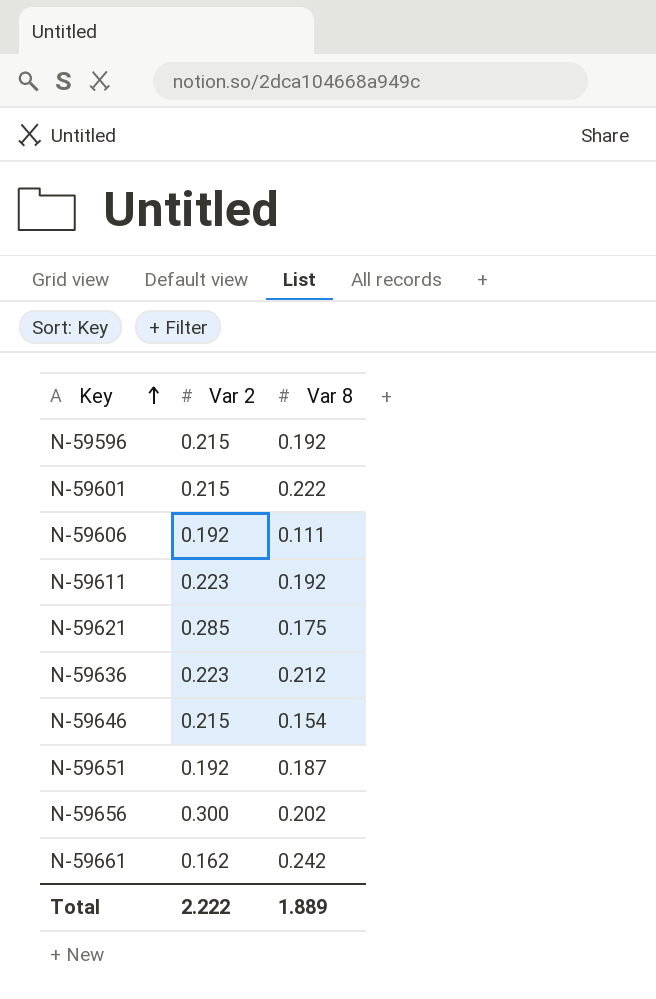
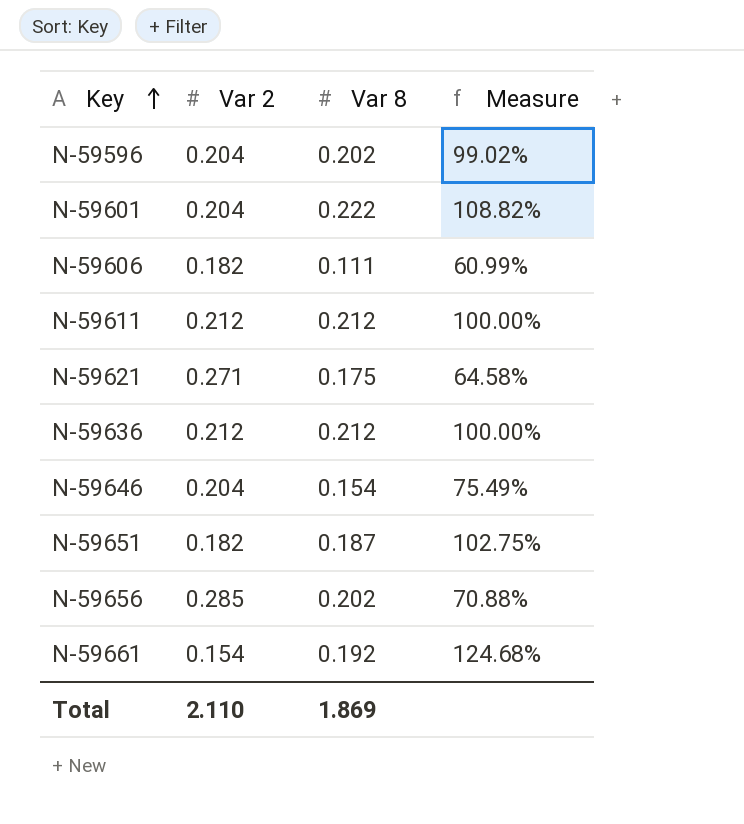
column Measure | formula: none -> [Var 8] / [Var 2]
N-59596 | Var 2: 0.215 -> 0.204
N-59596 | Var 8: 0.192 -> 0.202
N-59601 | Var 2: 0.215 -> 0.204
N-59606 | Var 2: 0.192 -> 0.182
N-59611 | Var 2: 0.223 -> 0.212
N-59611 | Var 8: 0.192 -> 0.212
N-59621 | Var 2: 0.285 -> 0.271
N-59636 | Var 2: 0.223 -> 0.212
N-59646 | Var 2: 0.215 -> 0.204
N-59651 | Var 2: 0.192 -> 0.182
N-59656 | Var 2: 0.300 -> 0.285
N-59661 | Var 2: 0.162 -> 0.154
N-59661 | Var 8: 0.242 -> 0.192
Total | Var 2: 2.222 -> 2.110
Total | Var 8: 1.889 -> 1.869

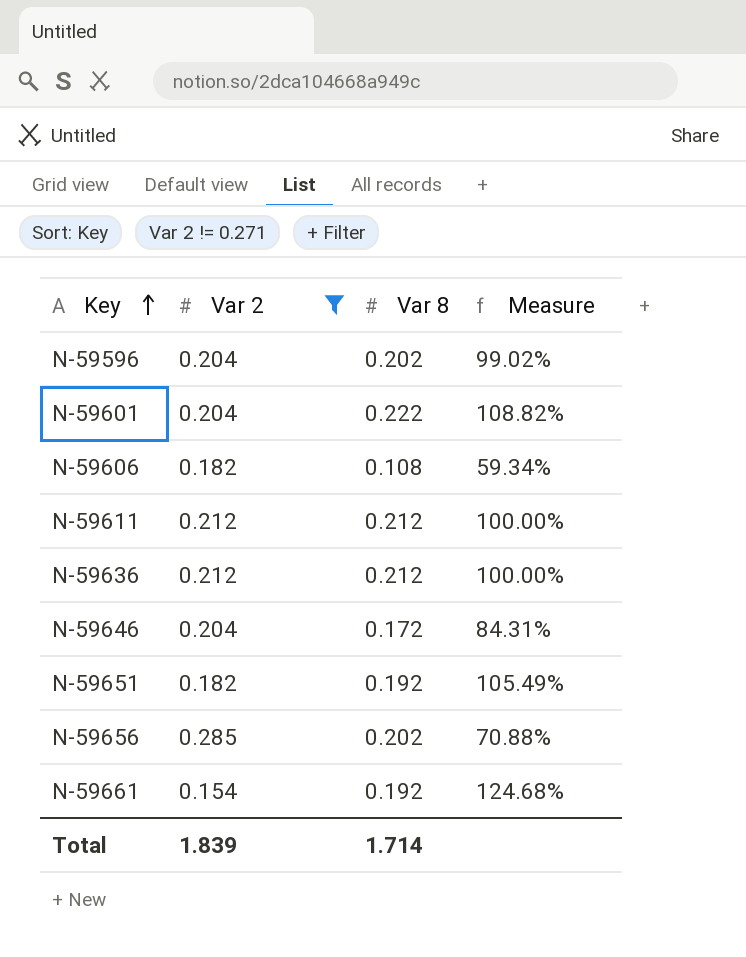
filter: none -> Var 2 != 0.271
N-59606 | Var 8: 0.111 -> 0.108
N-59606 | Measure: 60.99% -> 59.34%
N-59646 | Var 8: 0.154 -> 0.172
N-59646 | Measure: 75.49% -> 84.31%
N-59651 | Var 8: 0.187 -> 0.192
N-59651 | Measure: 102.75% -> 105.49%
Total | Var 2: 2.110 -> 1.839
Total | Var 8: 1.869 -> 1.714

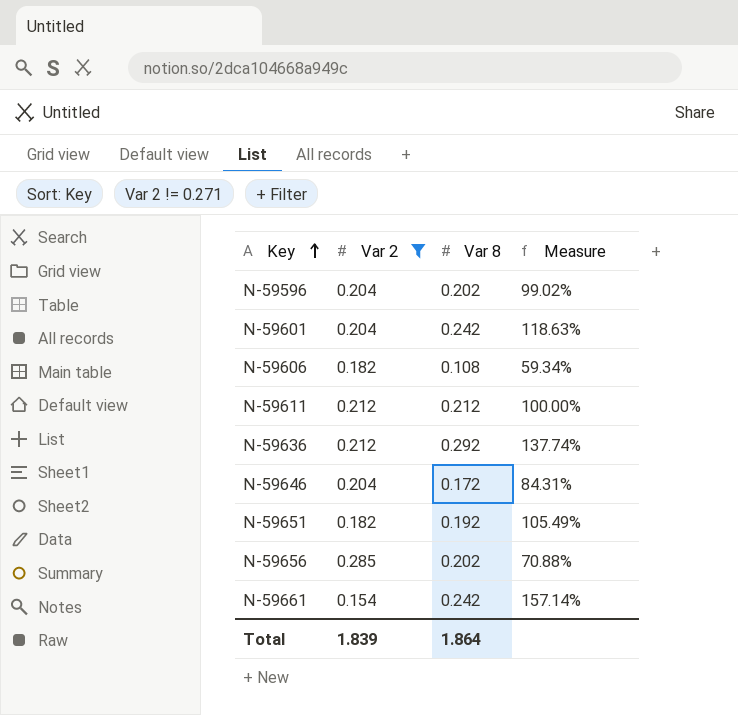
N-59601 | Var 8: 0.222 -> 0.242
N-59601 | Measure: 108.82% -> 118.63%
N-59636 | Var 8: 0.212 -> 0.292
N-59636 | Measure: 100.00% -> 137.74%
N-59661 | Var 8: 0.192 -> 0.242
N-59661 | Measure: 124.68% -> 157.14%
Total | Var 8: 1.714 -> 1.864

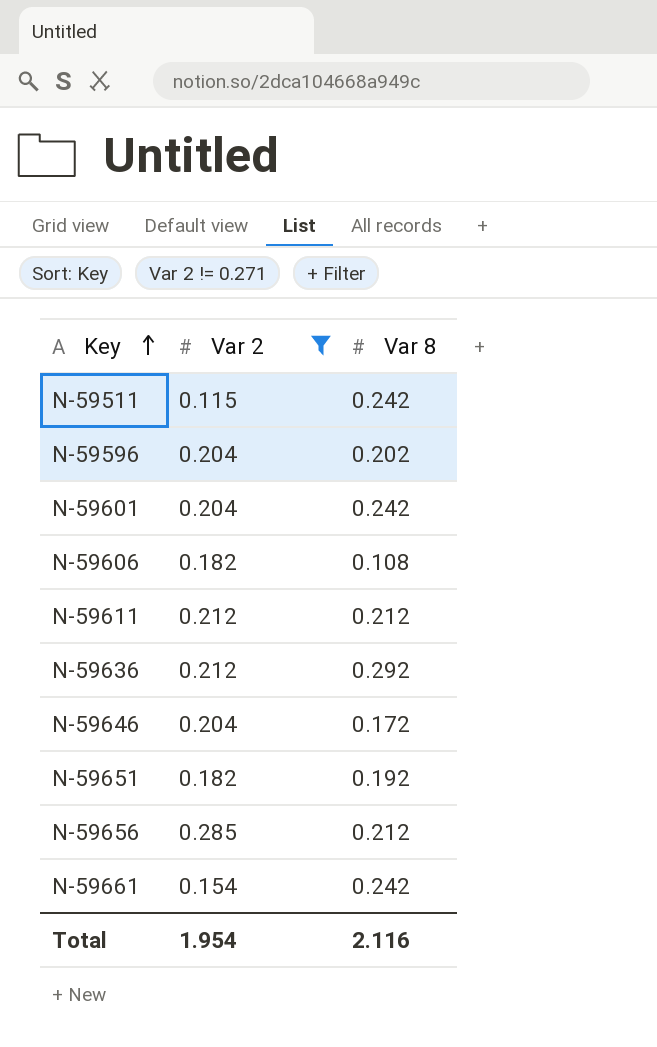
column Measure | formula: [Var 8] / [Var 2] -> none
row N-59511: none -> 0.115 | 0.242
N-59656 | Var 8: 0.202 -> 0.212
Total | Var 2: 1.839 -> 1.954
Total | Var 8: 1.864 -> 2.116

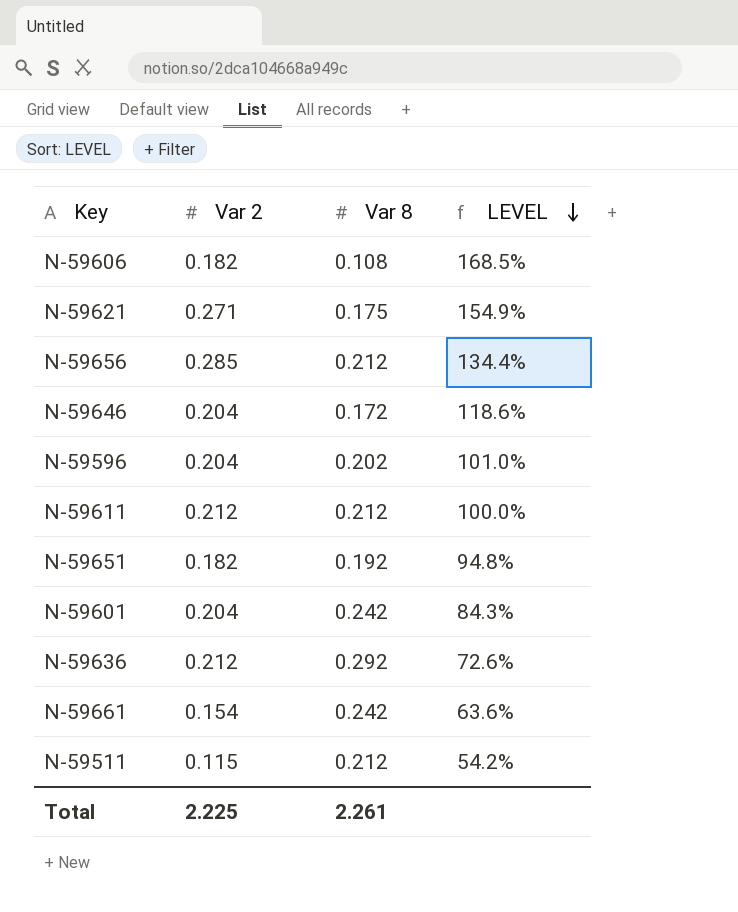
filter: Var 2 != 0.271 -> none
row order: Key ascending -> LEVEL descending
column LEVEL | formula: none -> [Var 2] / [Var 8]
N-59511 | Var 8: 0.242 -> 0.212
Total | Var 2: 1.954 -> 2.225
Total | Var 8: 2.116 -> 2.261

